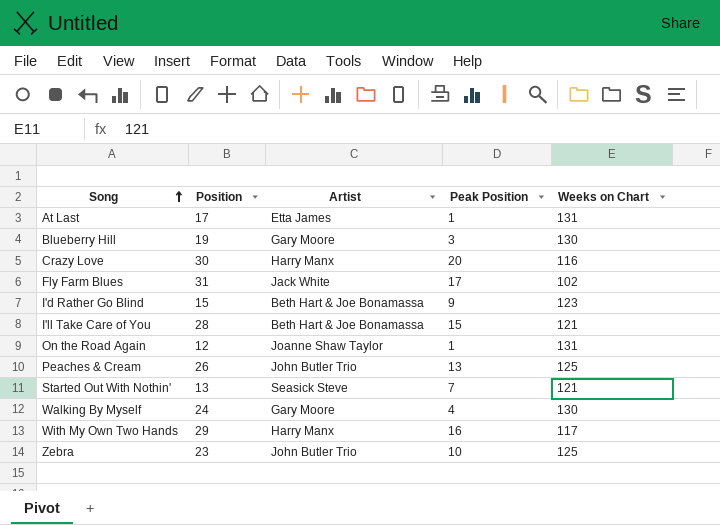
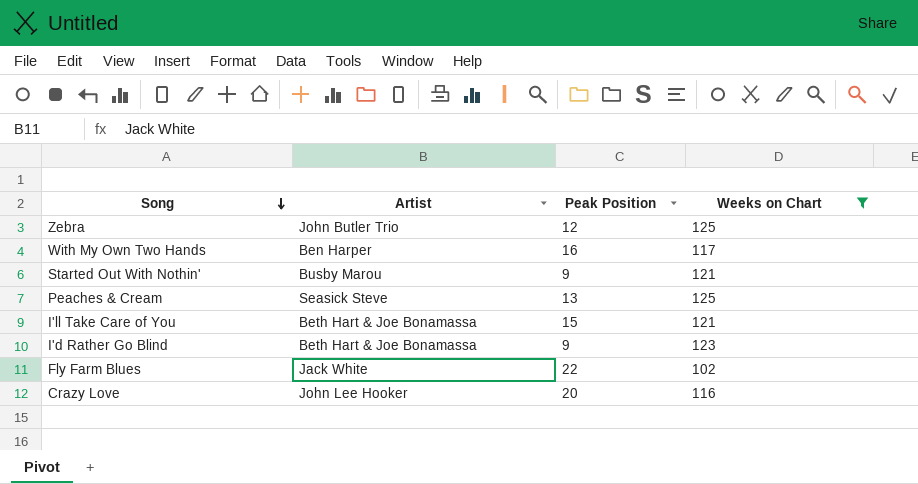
filter: none -> Weeks on Chart <= 125
row order: Song ascending -> Song descending
column Position | position: 2 -> none
Zebra | Peak Position: 10 -> 12
With My Own Two Hands | Artist: Harry Manx -> Ben Harper
Started Out With Nothin' | Artist: Seasick Steve -> Busby Marou
Started Out With Nothin' | Peak Position: 7 -> 9
Peaches & Cream | Artist: John Butler Trio -> Seasick Steve
Fly Farm Blues | Peak Position: 17 -> 22
Crazy Love | Artist: Harry Manx -> John Lee Hooker

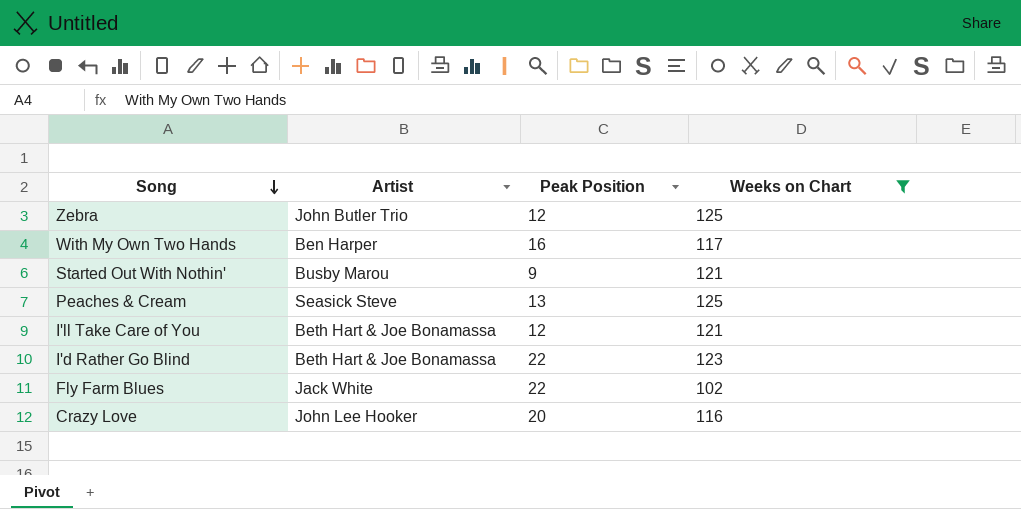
I'll Take Care of You | Peak Position: 15 -> 12
I'd Rather Go Blind | Peak Position: 9 -> 22

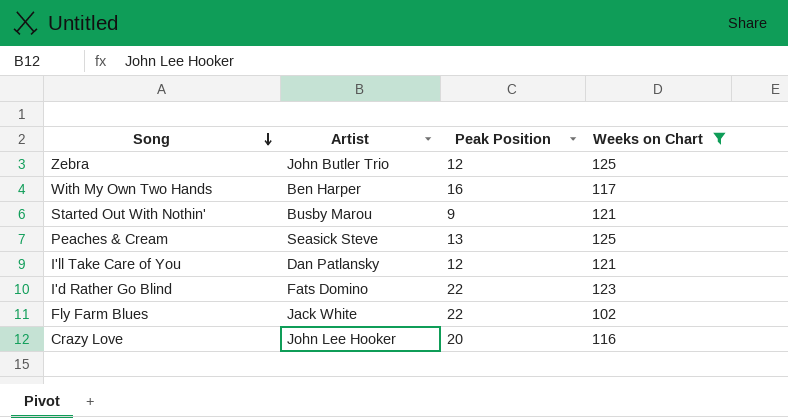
I'll Take Care of You | Artist: Beth Hart & Joe Bonamassa -> Dan Patlansky
I'd Rather Go Blind | Artist: Beth Hart & Joe Bonamassa -> Fats Domino

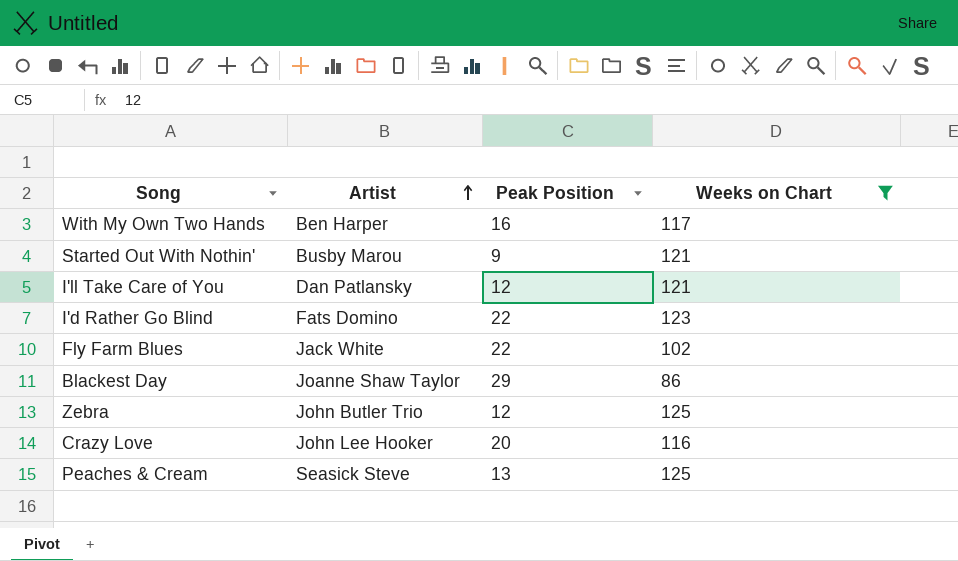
row order: Song descending -> Artist ascending
row Blackest Day: none -> Joanne Shaw Taylor | 29 | 86

